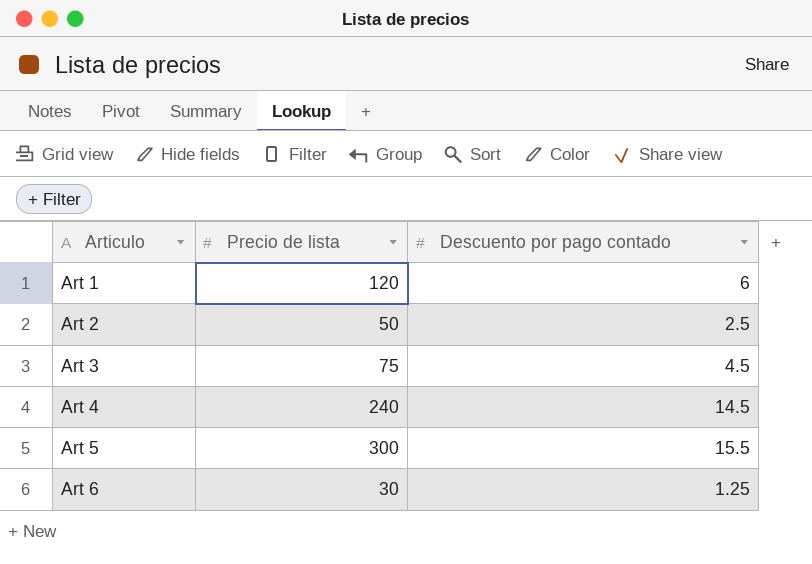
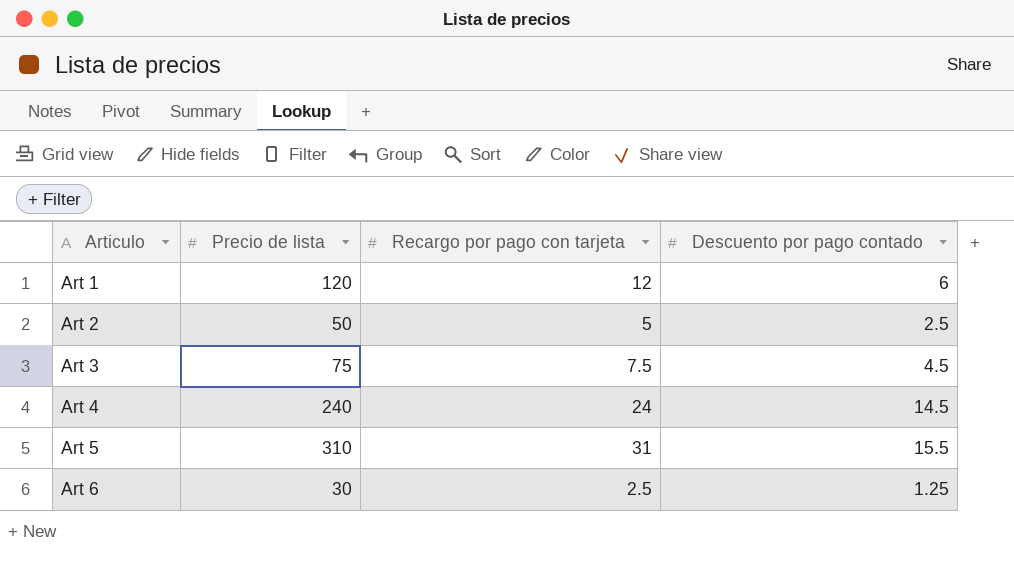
column Recargo por pago con tarjeta | position: none -> 3
Art 5 | Precio de lista: 300 -> 310

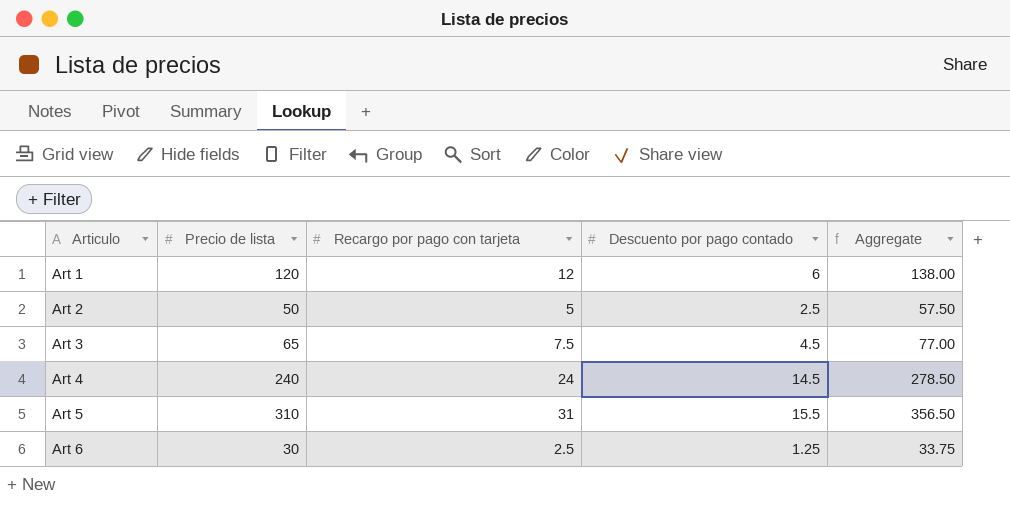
column Aggregate | formula: none -> [Precio de lista] + [Recargo por pago con tarjeta] + [Descuento por pago contado]
Art 3 | Precio de lista: 75 -> 65

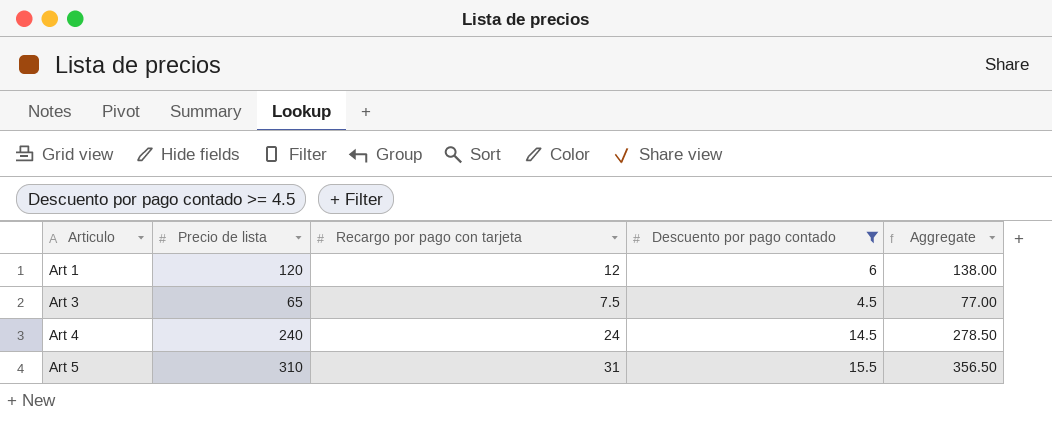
filter: none -> Descuento por pago contado >= 4.5

